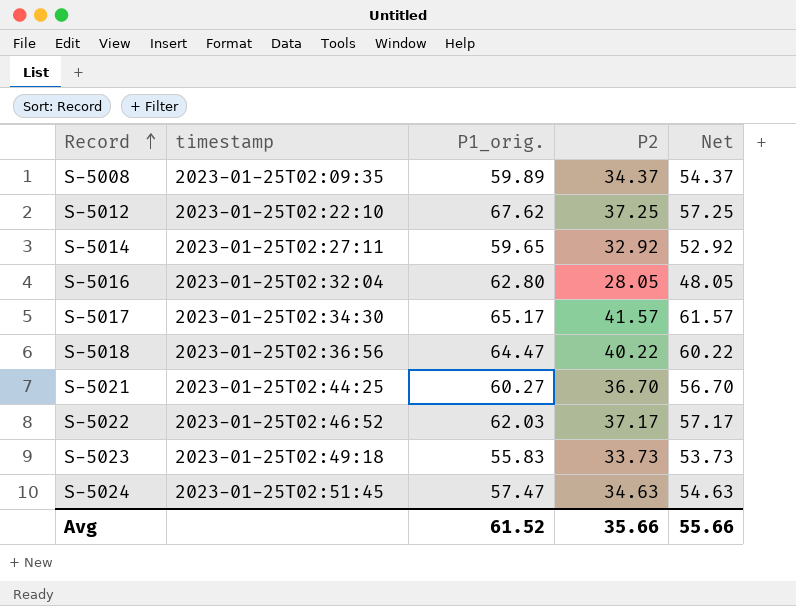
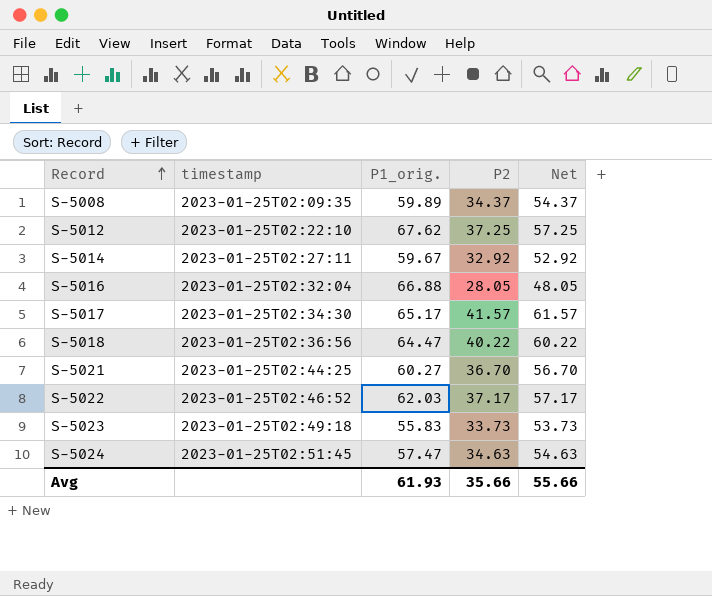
S-5014 | P1_orig.: 59.65 -> 59.67
S-5016 | P1_orig.: 62.80 -> 66.88
Avg | P1_orig.: 61.52 -> 61.93

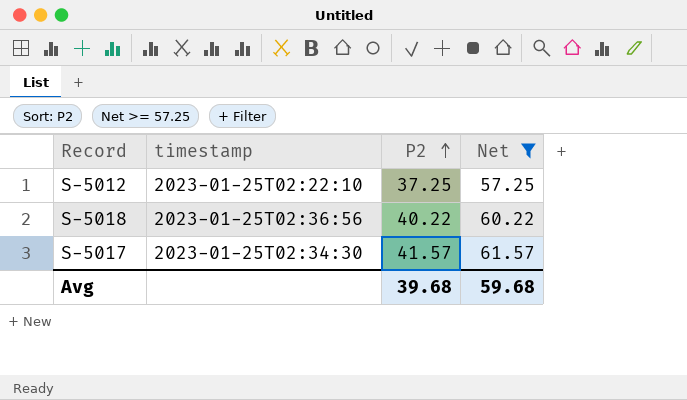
filter: none -> Net >= 57.25
row order: Record ascending -> P2 ascending
column P1_orig. | position: 3 -> none
Avg | P2: 35.66 -> 39.68
Avg | Net: 55.66 -> 59.68

